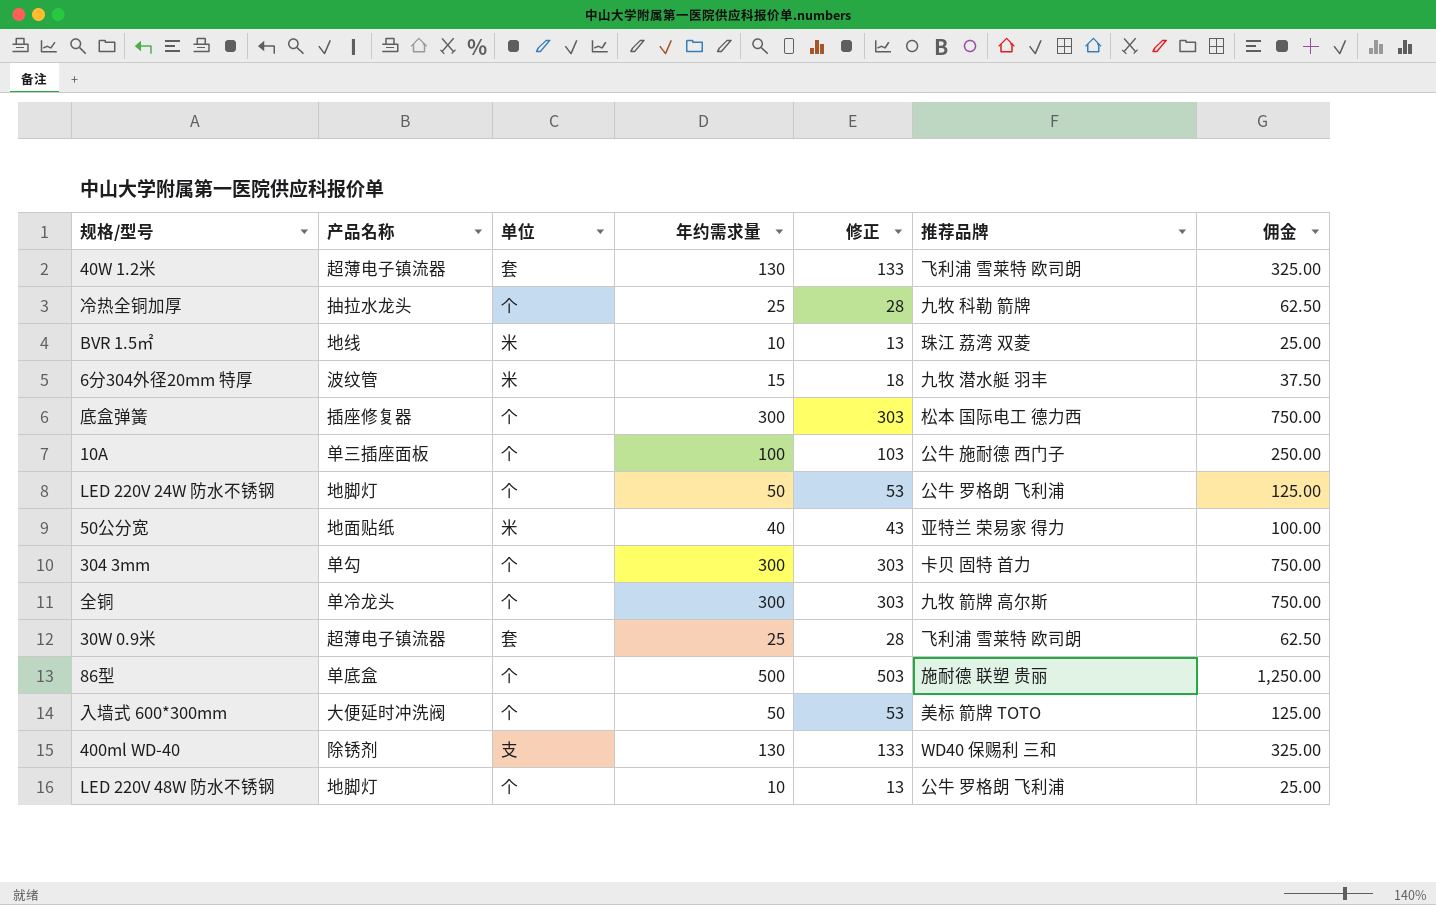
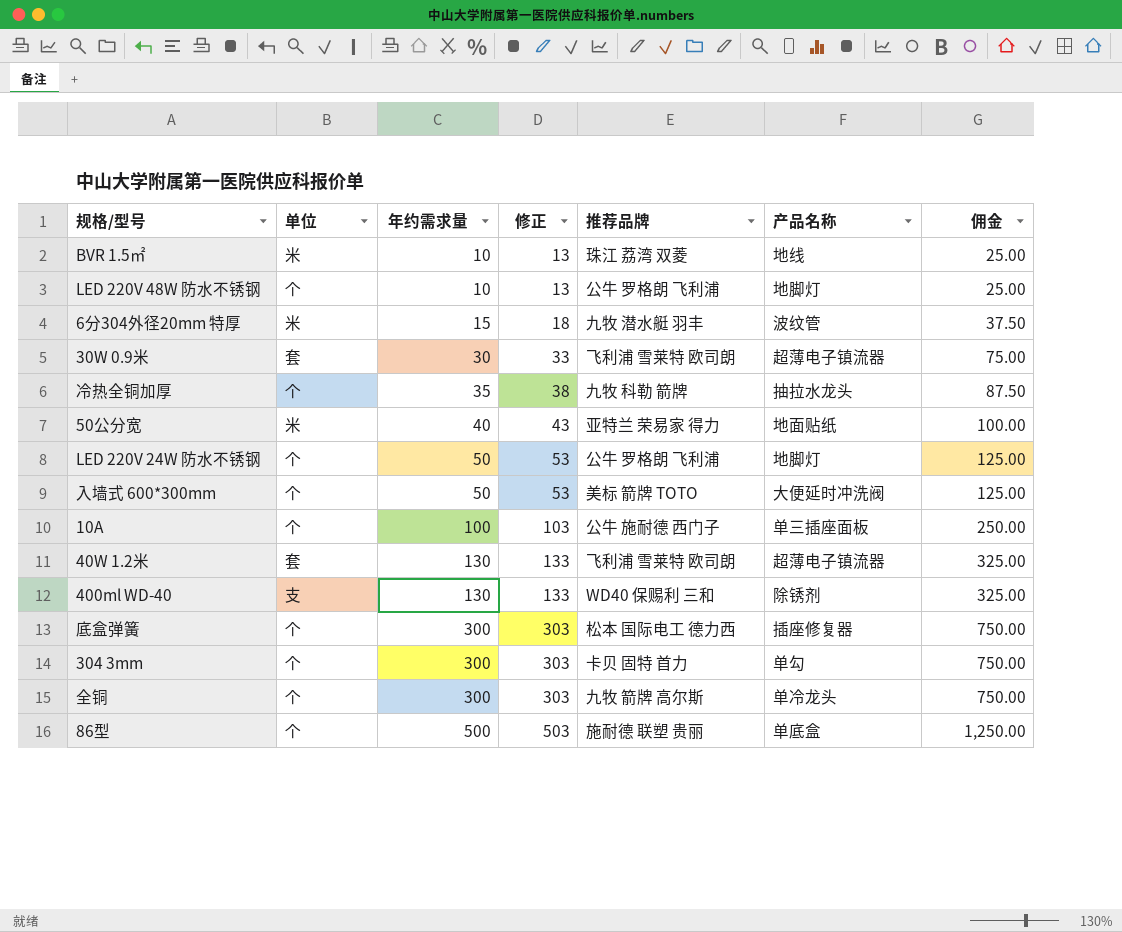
row order: none -> 年约需求量 ascending
column 产品名称 | position: 2 -> 6
30W 0.9米 | 年约需求量: 25 -> 30
30W 0.9米 | 修正: 28 -> 33
30W 0.9米 | 佣金: 62.50 -> 75.00
冷热全铜加厚 | 年约需求量: 25 -> 35
冷热全铜加厚 | 修正: 28 -> 38
冷热全铜加厚 | 佣金: 62.50 -> 87.50

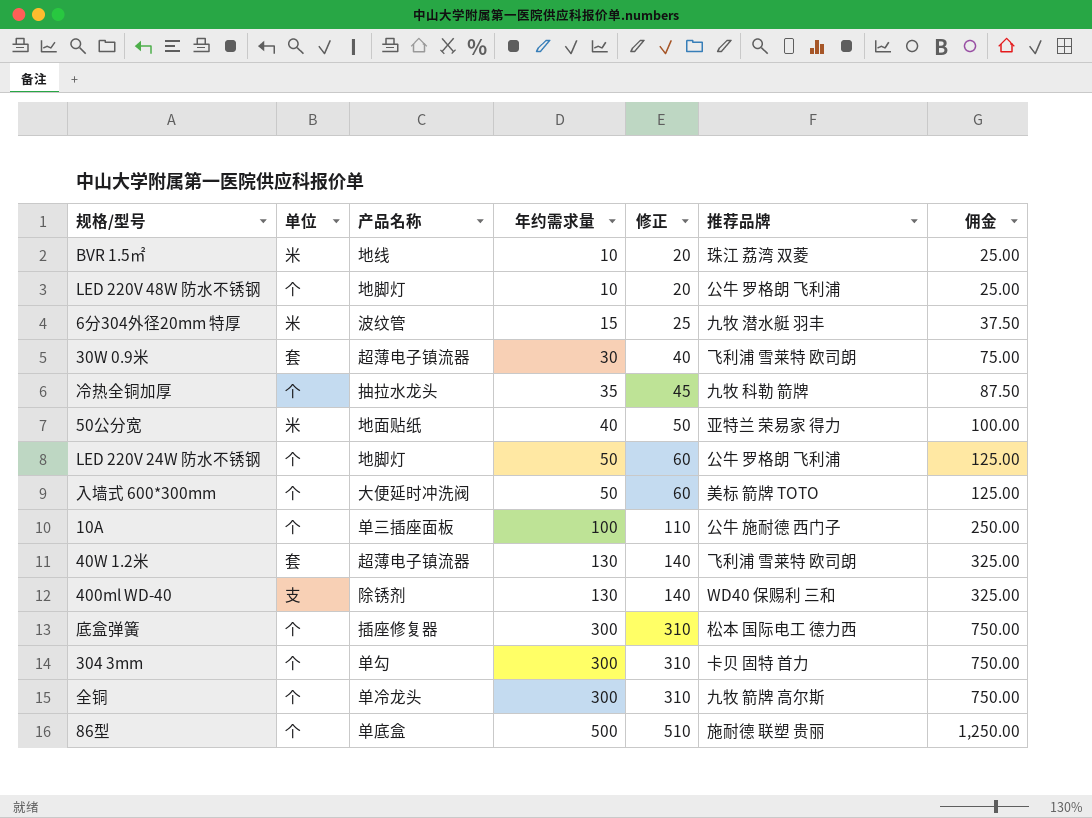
column 产品名称 | position: 6 -> 3
column 修正 | formula: [年约需求量] + 3 -> [年约需求量] + 10

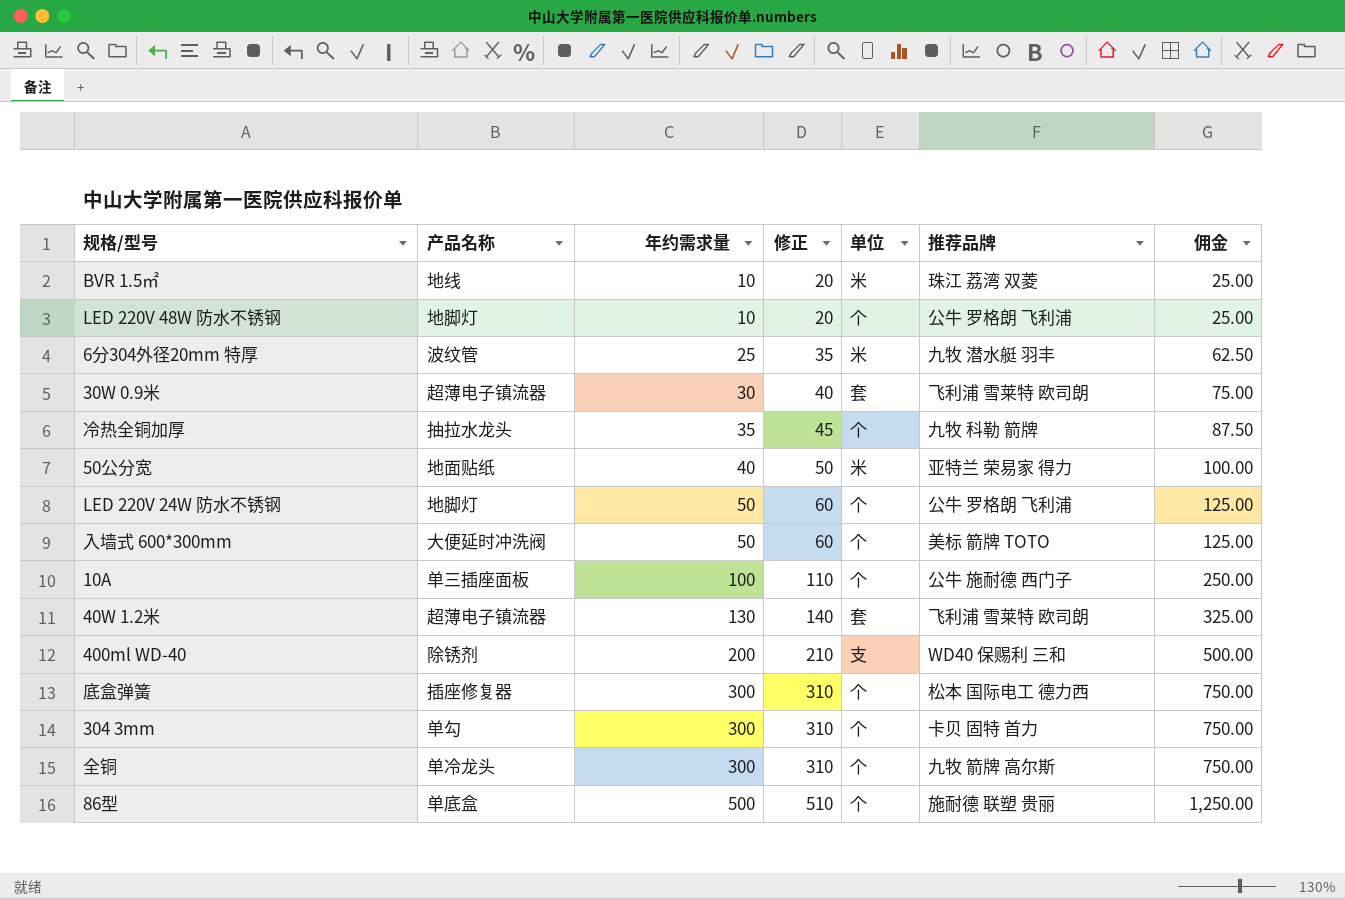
column 单位 | position: 2 -> 5
6分304外径20mm 特厚 | 年约需求量: 15 -> 25
6分304外径20mm 特厚 | 修正: 25 -> 35
6分304外径20mm 特厚 | 佣金: 37.50 -> 62.50
400ml WD-40 | 年约需求量: 130 -> 200
400ml WD-40 | 修正: 140 -> 210
400ml WD-40 | 佣金: 325.00 -> 500.00

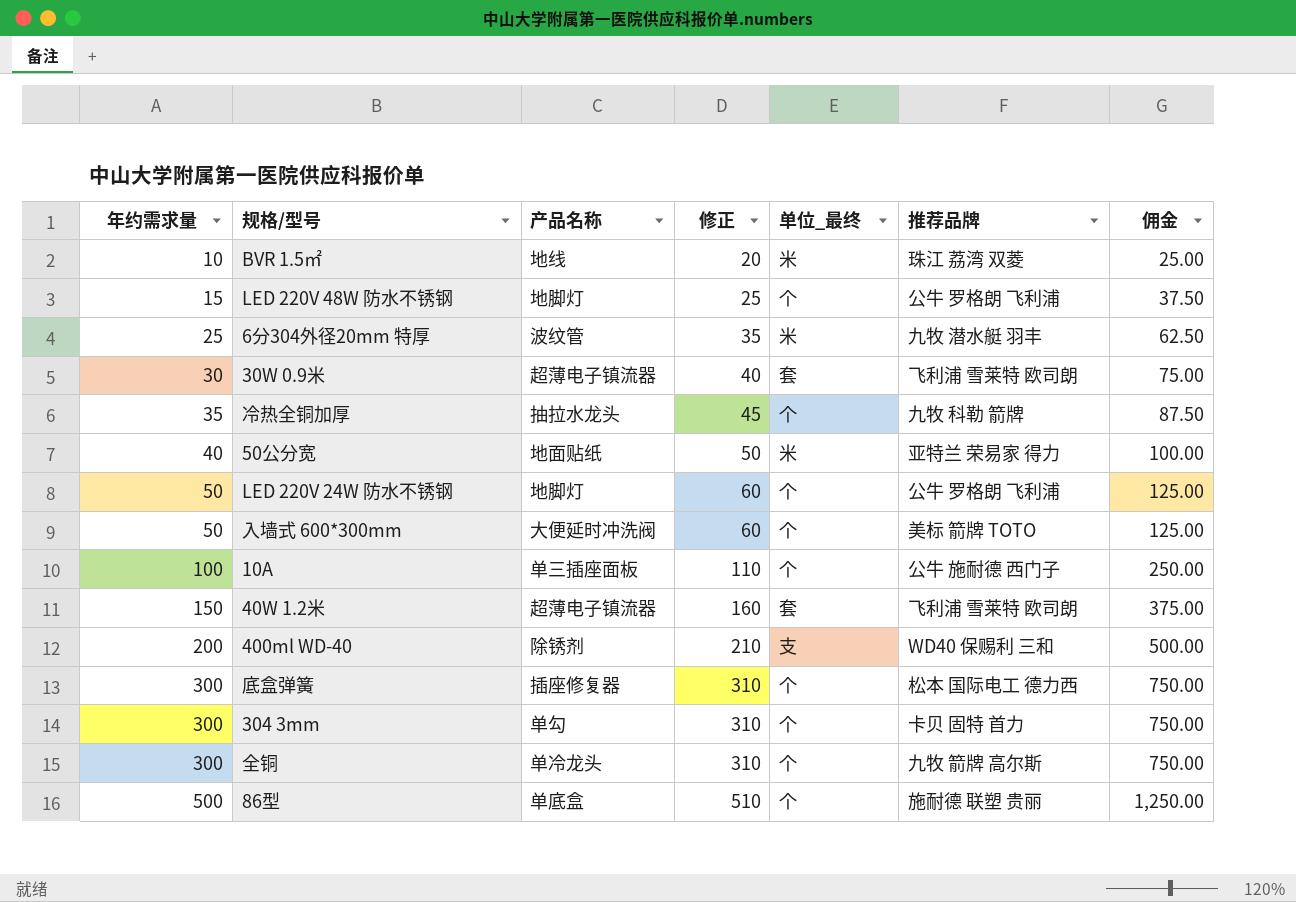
column 年约需求量 | position: 3 -> 1
column name: 单位 -> 单位_最终
LED 220V 48W 防水不锈钢 | 年约需求量: 10 -> 15
LED 220V 48W 防水不锈钢 | 修正: 20 -> 25
LED 220V 48W 防水不锈钢 | 佣金: 25.00 -> 37.50
40W 1.2米 | 年约需求量: 130 -> 150
40W 1.2米 | 修正: 140 -> 160
40W 1.2米 | 佣金: 325.00 -> 375.00

